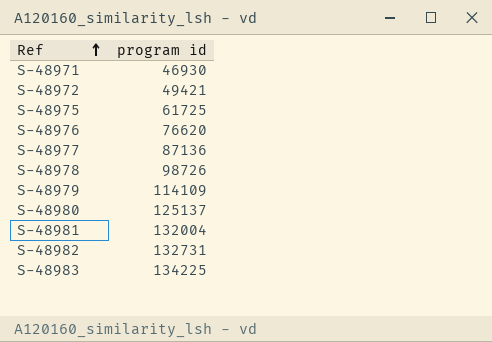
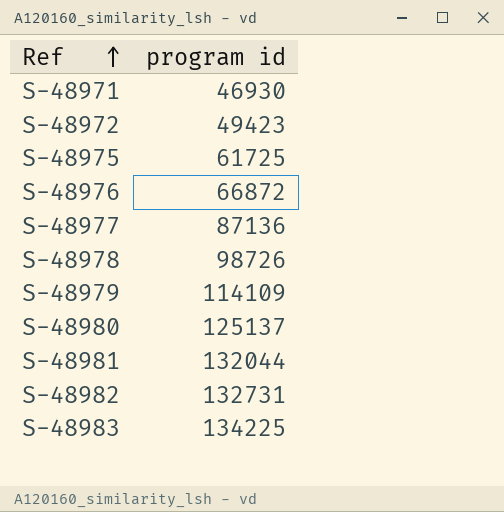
S-48972 | program id: 49421 -> 49423
S-48976 | program id: 76620 -> 66872
S-48981 | program id: 132004 -> 132044

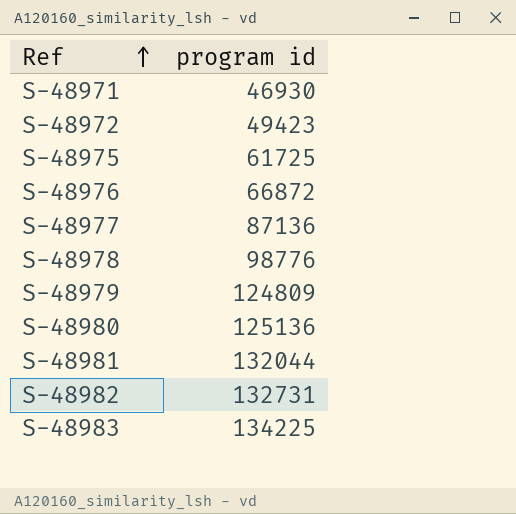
S-48978 | program id: 98726 -> 98776
S-48979 | program id: 114109 -> 124809
S-48980 | program id: 125137 -> 125136

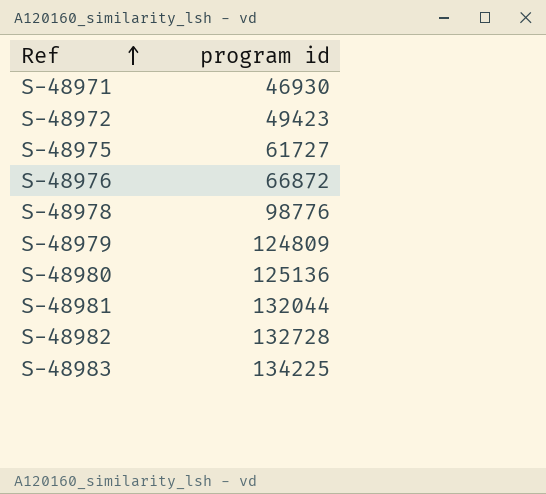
row S-48977: 87136 -> none
S-48975 | program id: 61725 -> 61727
S-48982 | program id: 132731 -> 132728

